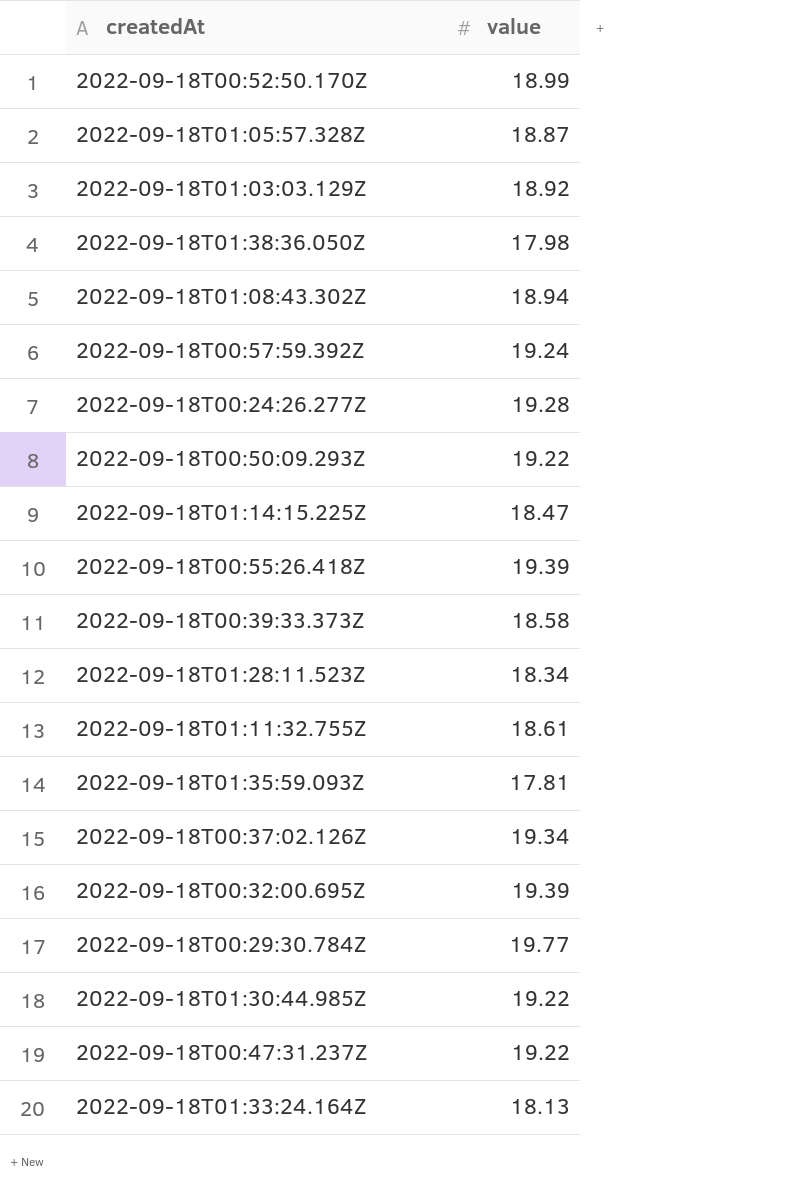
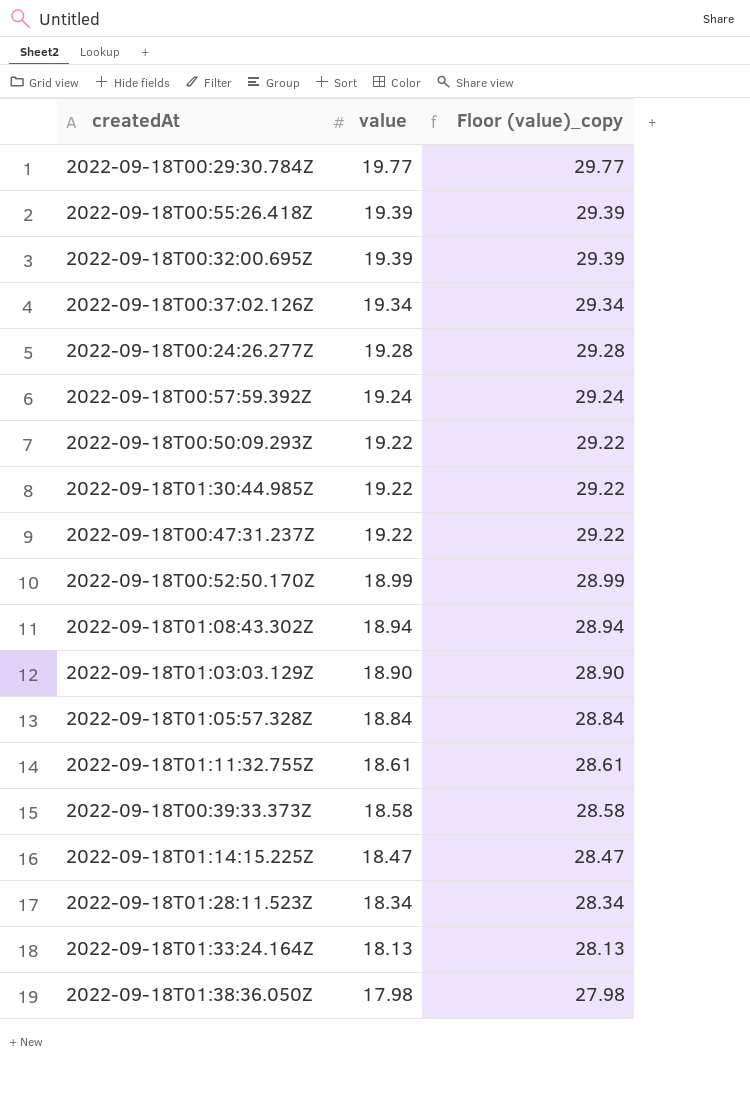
row order: none -> value descending
column Floor (value)_copy | formula: none -> [value] + 10
row 2022-09-18T01:35:59.093Z: 17.81 -> none
2022-09-18T01:03:03.129Z | value: 18.92 -> 18.90
2022-09-18T01:05:57.328Z | value: 18.87 -> 18.84

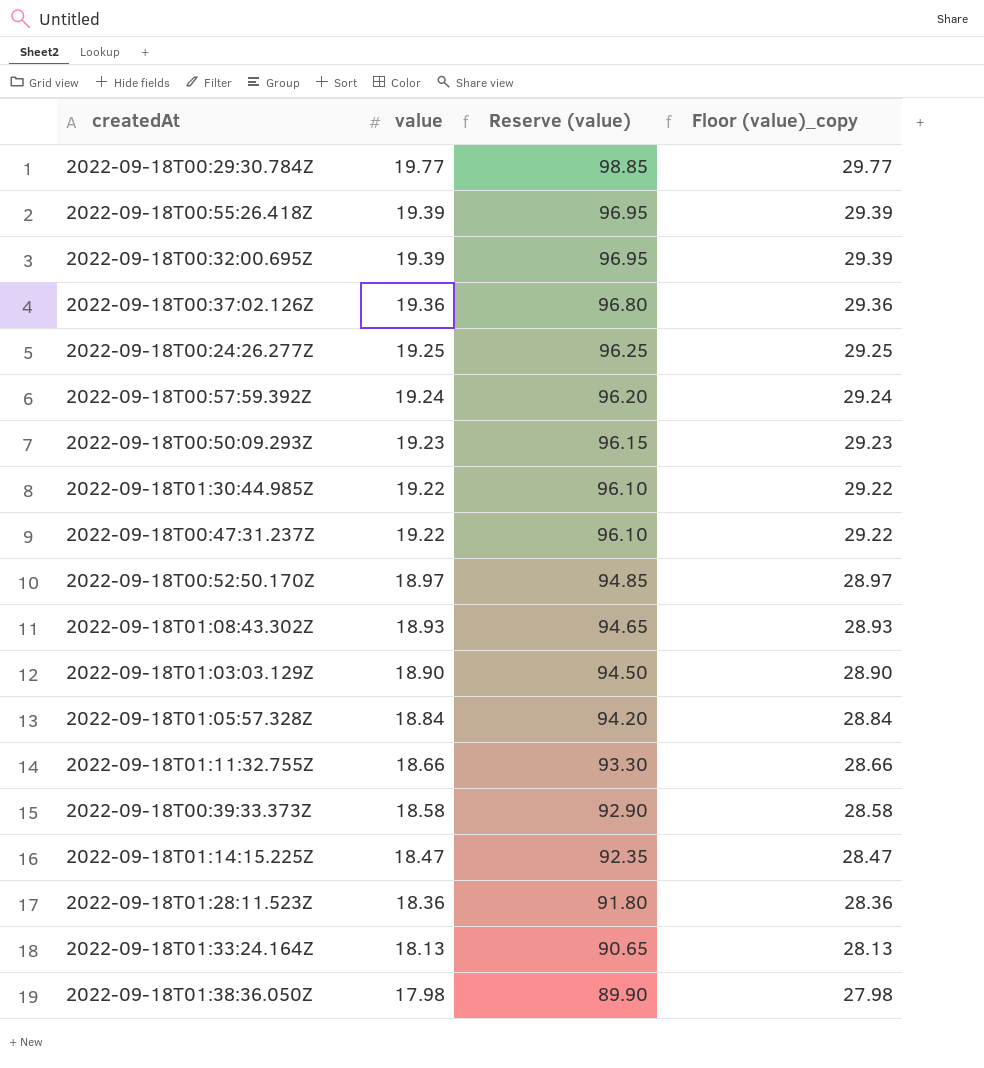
column Reserve (value) | formula: none -> [value] * 5
2022-09-18T00:37:02.126Z | value: 19.34 -> 19.36
2022-09-18T00:37:02.126Z | Floor (value)_copy: 29.34 -> 29.36
2022-09-18T00:24:26.277Z | value: 19.28 -> 19.25
2022-09-18T00:24:26.277Z | Floor (value)_copy: 29.28 -> 29.25
2022-09-18T00:50:09.293Z | value: 19.22 -> 19.23
2022-09-18T00:50:09.293Z | Floor (value)_copy: 29.22 -> 29.23
2022-09-18T00:52:50.170Z | value: 18.99 -> 18.97
2022-09-18T00:52:50.170Z | Floor (value)_copy: 28.99 -> 28.97
2022-09-18T01:08:43.302Z | value: 18.94 -> 18.93
2022-09-18T01:08:43.302Z | Floor (value)_copy: 28.94 -> 28.93
2022-09-18T01:11:32.755Z | value: 18.61 -> 18.66
2022-09-18T01:11:32.755Z | Floor (value)_copy: 28.61 -> 28.66
2022-09-18T01:28:11.523Z | value: 18.34 -> 18.36
2022-09-18T01:28:11.523Z | Floor (value)_copy: 28.34 -> 28.36

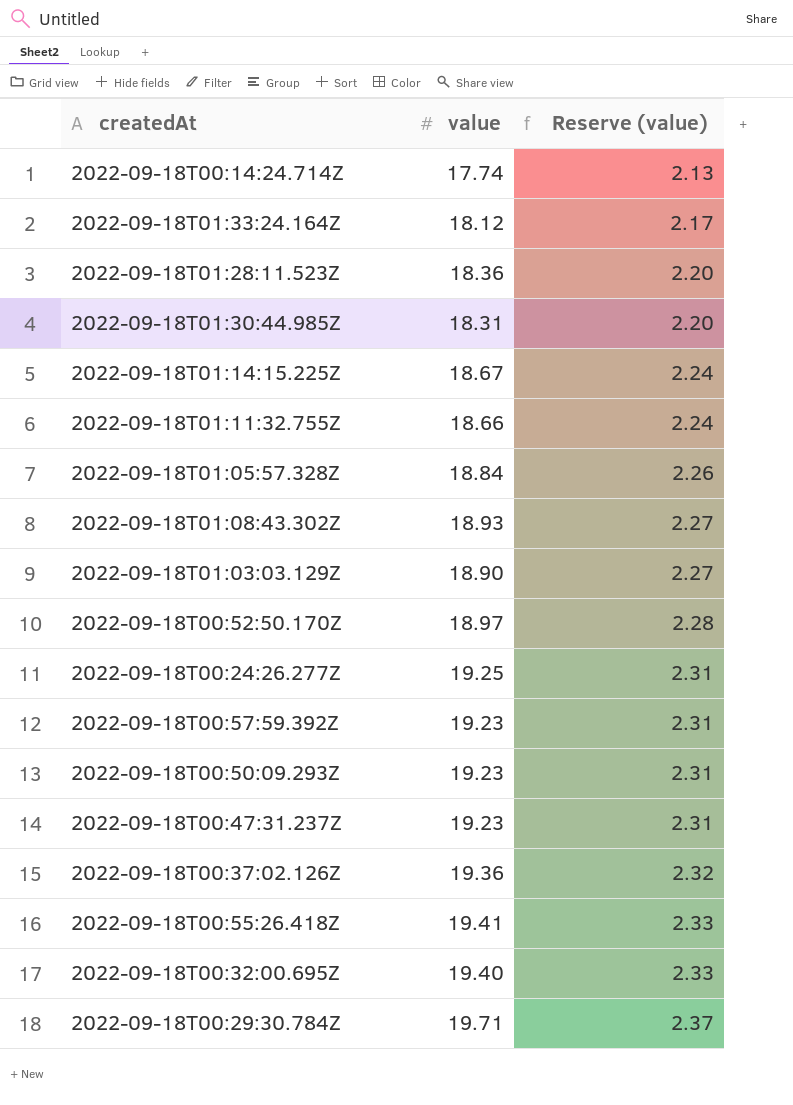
row order: value descending -> Reserve (value) ascending
column Floor (value)_copy | formula: [value] + 10 -> none
column Reserve (value) | formula: [value] * 5 -> [value] * 0.12
row 2022-09-18T00:39:33.373Z: 18.58 | 92.90 | 28.58 -> none
row 2022-09-18T01:38:36.050Z: 17.98 | 89.90 | 27.98 -> none
row 2022-09-18T00:14:24.714Z: none -> 17.74 | 2.13
2022-09-18T01:33:24.164Z | value: 18.13 -> 18.12
2022-09-18T01:30:44.985Z | value: 19.22 -> 18.31
2022-09-18T01:14:15.225Z | value: 18.47 -> 18.67
2022-09-18T00:57:59.392Z | value: 19.24 -> 19.23
2022-09-18T00:47:31.237Z | value: 19.22 -> 19.23
2022-09-18T00:55:26.418Z | value: 19.39 -> 19.41
2022-09-18T00:32:00.695Z | value: 19.39 -> 19.40
2022-09-18T00:29:30.784Z | value: 19.77 -> 19.71

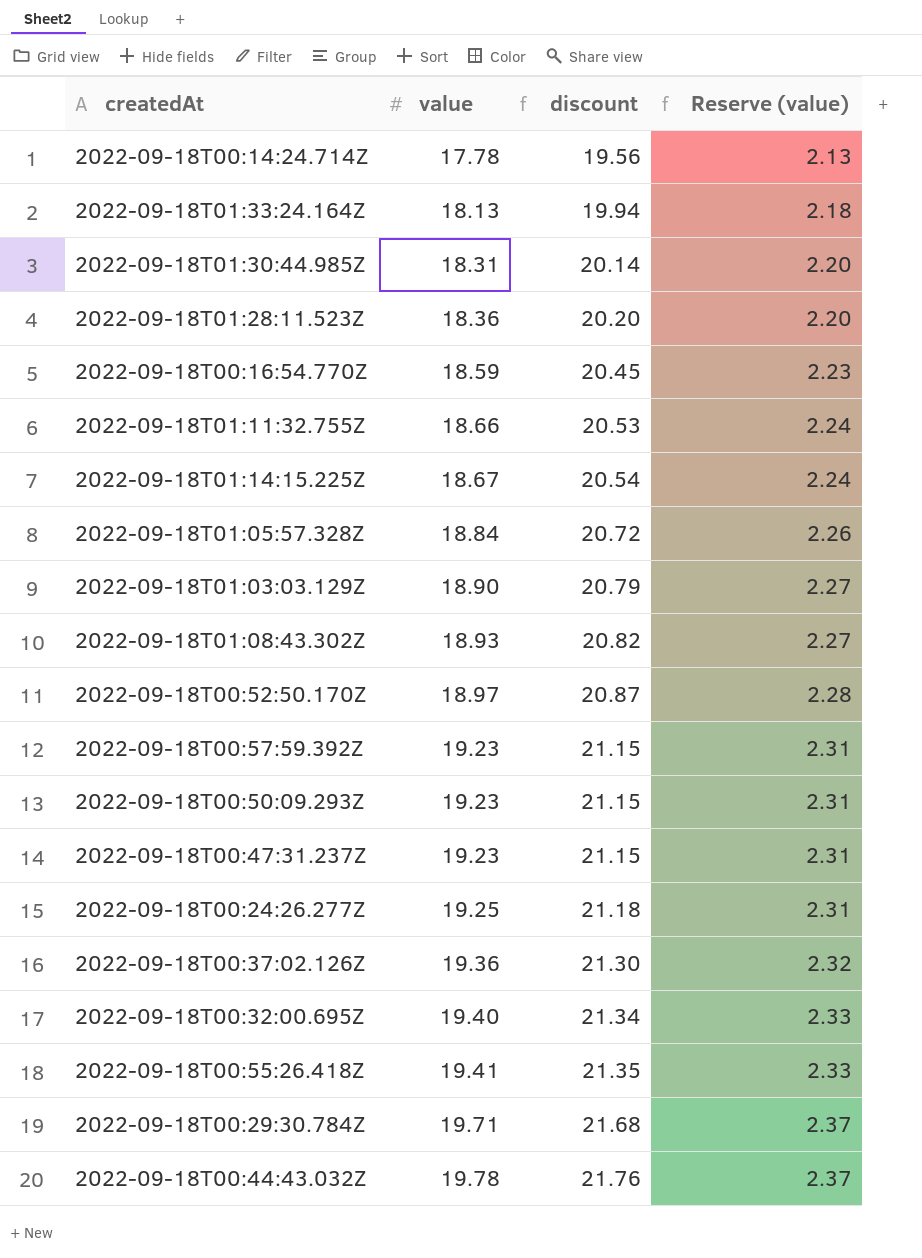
row order: Reserve (value) ascending -> value ascending
column discount | formula: none -> [value] * 1.1
2022-09-18T00:14:24.714Z | value: 17.74 -> 17.78
2022-09-18T01:33:24.164Z | value: 18.12 -> 18.13
2022-09-18T01:33:24.164Z | Reserve (value): 2.17 -> 2.18
row 2022-09-18T00:16:54.770Z: none -> 18.59 | 20.45 | 2.23
row 2022-09-18T00:44:43.032Z: none -> 19.78 | 21.76 | 2.37

